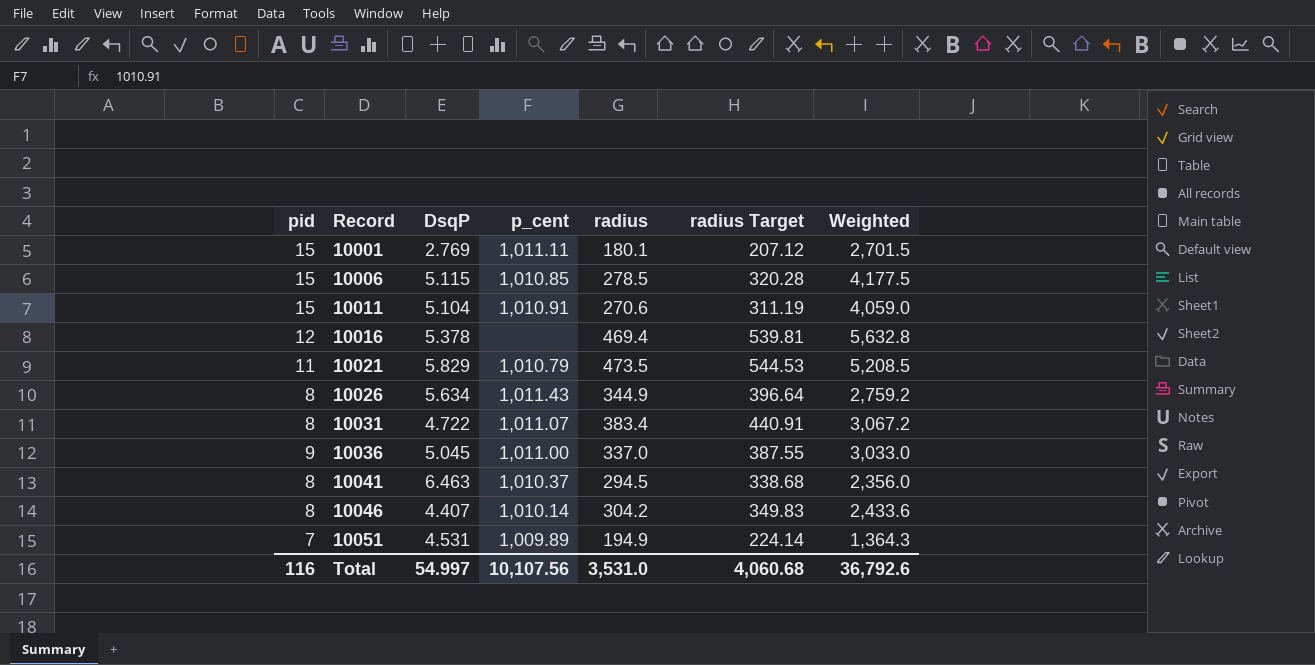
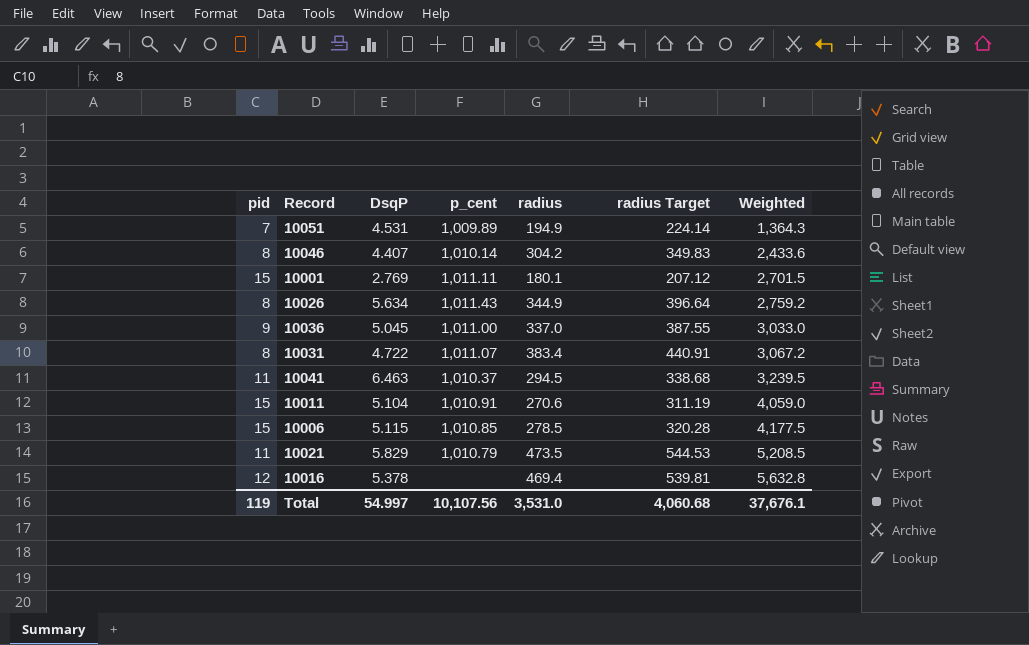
row order: Record ascending -> Weighted ascending
10041 | pid: 8 -> 11
10041 | Weighted: 2,356.0 -> 3,239.5
Total | pid: 116 -> 119
Total | Weighted: 36,792.6 -> 37,676.1

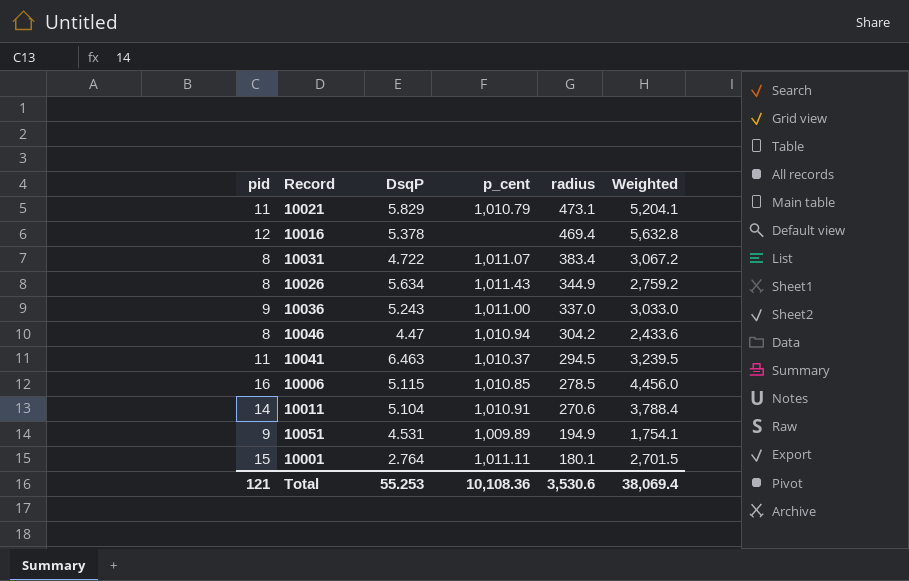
row order: Weighted ascending -> radius descending
column radius Target | formula: [radius] * 1.15 -> none
10021 | radius: 473.5 -> 473.1
10021 | Weighted: 5,208.5 -> 5,204.1
10036 | DsqP: 5.045 -> 5.243
10046 | DsqP: 4.407 -> 4.47
10046 | p_cent: 1,010.14 -> 1,010.94
10006 | pid: 15 -> 16
10006 | Weighted: 4,177.5 -> 4,456.0
10011 | pid: 15 -> 14
10011 | Weighted: 4,059.0 -> 3,788.4
10051 | pid: 7 -> 9
10051 | Weighted: 1,364.3 -> 1,754.1
10001 | DsqP: 2.769 -> 2.764
Total | pid: 119 -> 121
Total | DsqP: 54.997 -> 55.253
Total | p_cent: 10,107.56 -> 10,108.36
Total | radius: 3,531.0 -> 3,530.6
Total | Weighted: 37,676.1 -> 38,069.4

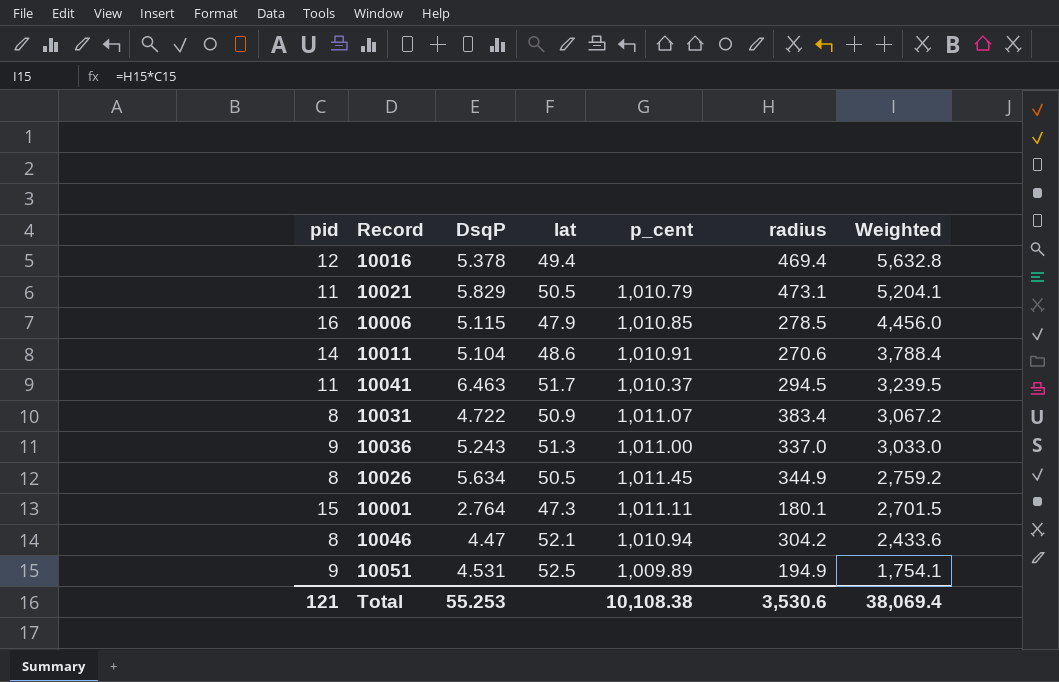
row order: radius descending -> Weighted descending
column lat | position: none -> 4
10026 | p_cent: 1,011.43 -> 1,011.45
Total | p_cent: 10,108.36 -> 10,108.38

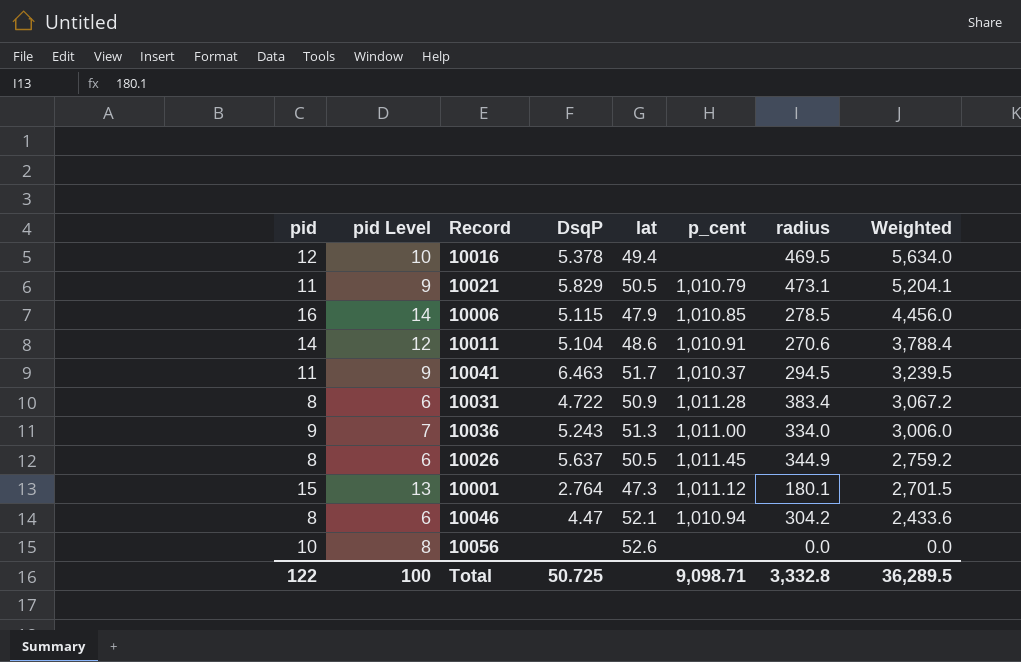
column pid Level | formula: none -> [pid] - 2
row 10051: 9 | 4.531 | 52.5 | 1,009.89 | 194.9 | 1,754.1 -> none
10016 | radius: 469.4 -> 469.5
10016 | Weighted: 5,632.8 -> 5,634.0
10031 | p_cent: 1,011.07 -> 1,011.28
10036 | radius: 337.0 -> 334.0
10036 | Weighted: 3,033.0 -> 3,006.0
10026 | DsqP: 5.634 -> 5.637
10001 | p_cent: 1,011.11 -> 1,011.12
row 10056: none -> 10 | 8 | none | 52.6 | none | 0.0 | 0.0
Total | pid: 121 -> 122
Total | DsqP: 55.253 -> 50.725
Total | p_cent: 10,108.38 -> 9,098.71
Total | radius: 3,530.6 -> 3,332.8
Total | Weighted: 38,069.4 -> 36,289.5

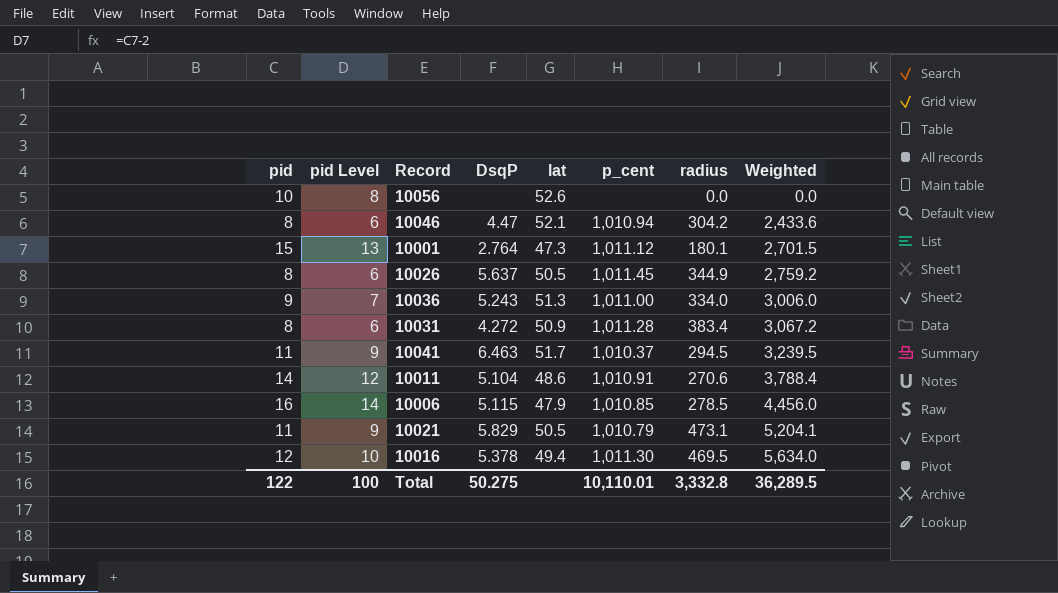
row order: Weighted descending -> Weighted ascending
10031 | DsqP: 4.722 -> 4.272
10016 | p_cent: none -> 1,011.30
Total | DsqP: 50.725 -> 50.275
Total | p_cent: 9,098.71 -> 10,110.01

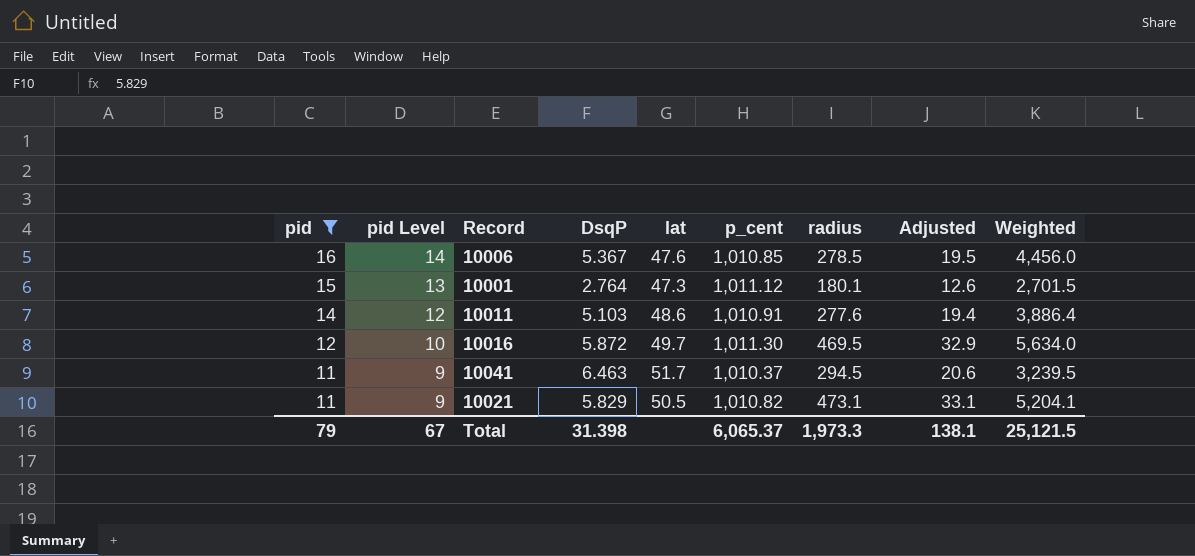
filter: none -> pid >= 11
row order: Weighted ascending -> pid descending
column Adjusted | formula: none -> [radius] * 0.07
10006 | DsqP: 5.115 -> 5.367
10006 | lat: 47.9 -> 47.6
10011 | DsqP: 5.104 -> 5.103
10011 | radius: 270.6 -> 277.6
10011 | Weighted: 3,788.4 -> 3,886.4
10016 | DsqP: 5.378 -> 5.872
10016 | lat: 49.4 -> 49.7
10021 | p_cent: 1,010.79 -> 1,010.82
Total | pid: 122 -> 79
Total | pid Level: 100 -> 67
Total | DsqP: 50.275 -> 31.398
Total | p_cent: 10,110.01 -> 6,065.37
Total | radius: 3,332.8 -> 1,973.3
Total | Weighted: 36,289.5 -> 25,121.5

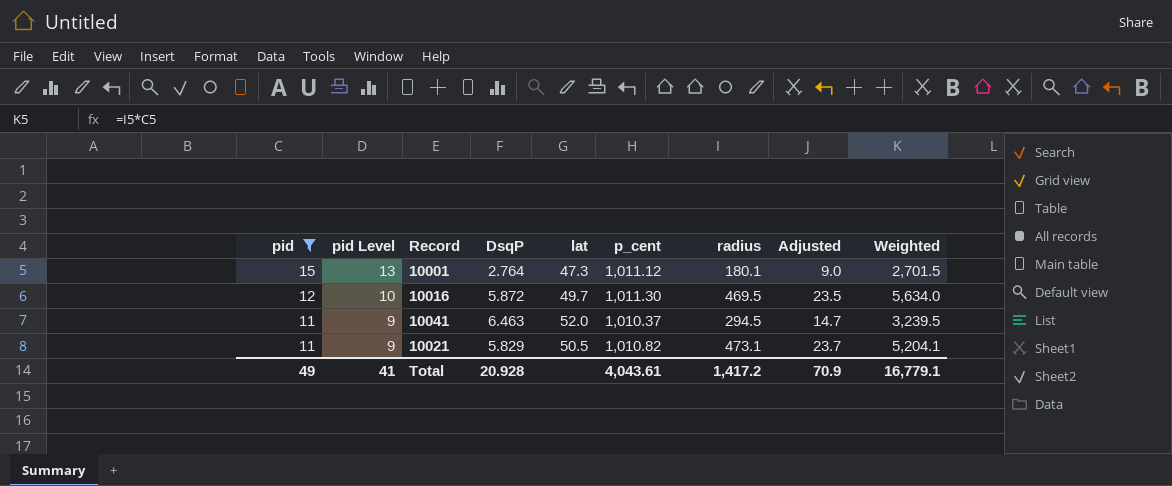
column Adjusted | formula: [radius] * 0.07 -> [radius] * 0.05
row 10006: 16 | 14 | 5.367 | 47.6 | 1,010.85 | 278.5 | 19.5 | 4,456.0 -> none
row 10011: 14 | 12 | 5.103 | 48.6 | 1,010.91 | 277.6 | 19.4 | 3,886.4 -> none
10041 | lat: 51.7 -> 52.0
Total | pid: 79 -> 49
Total | pid Level: 67 -> 41
Total | DsqP: 31.398 -> 20.928
Total | p_cent: 6,065.37 -> 4,043.61
Total | radius: 1,973.3 -> 1,417.2
Total | Adjusted: 138.1 -> 70.9
Total | Weighted: 25,121.5 -> 16,779.1

